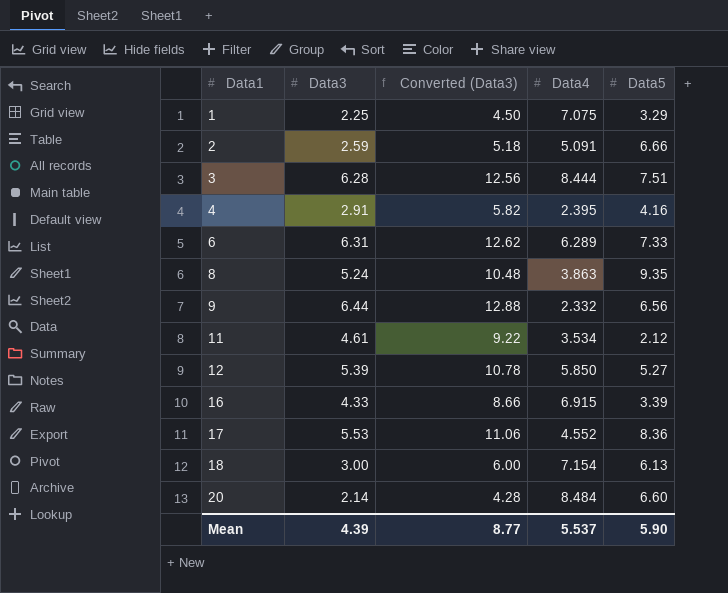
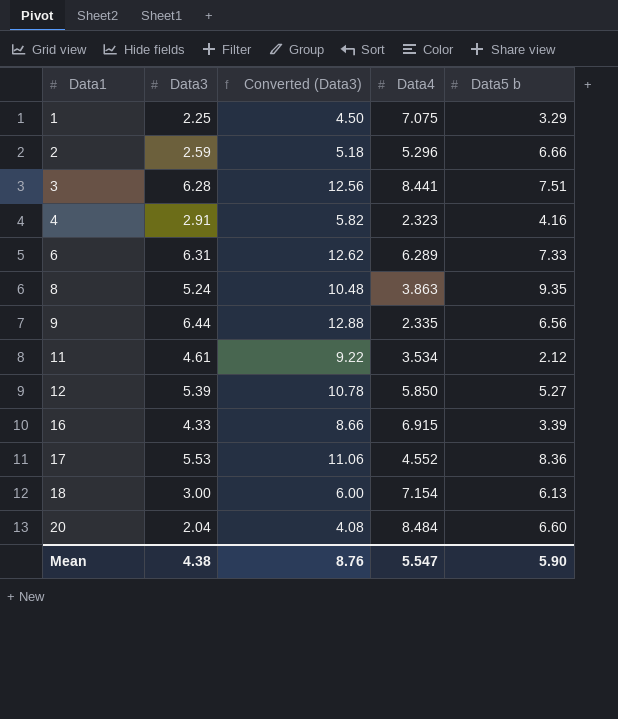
column name: Data5 -> Data5 b
2 | Data4: 5.091 -> 5.296
3 | Data4: 8.444 -> 8.441
4 | Data4: 2.395 -> 2.323
9 | Data4: 2.332 -> 2.335
20 | Data3: 2.14 -> 2.04
20 | Converted (Data3): 4.28 -> 4.08
Mean | Data3: 4.39 -> 4.38
Mean | Converted (Data3): 8.77 -> 8.76
Mean | Data4: 5.537 -> 5.547

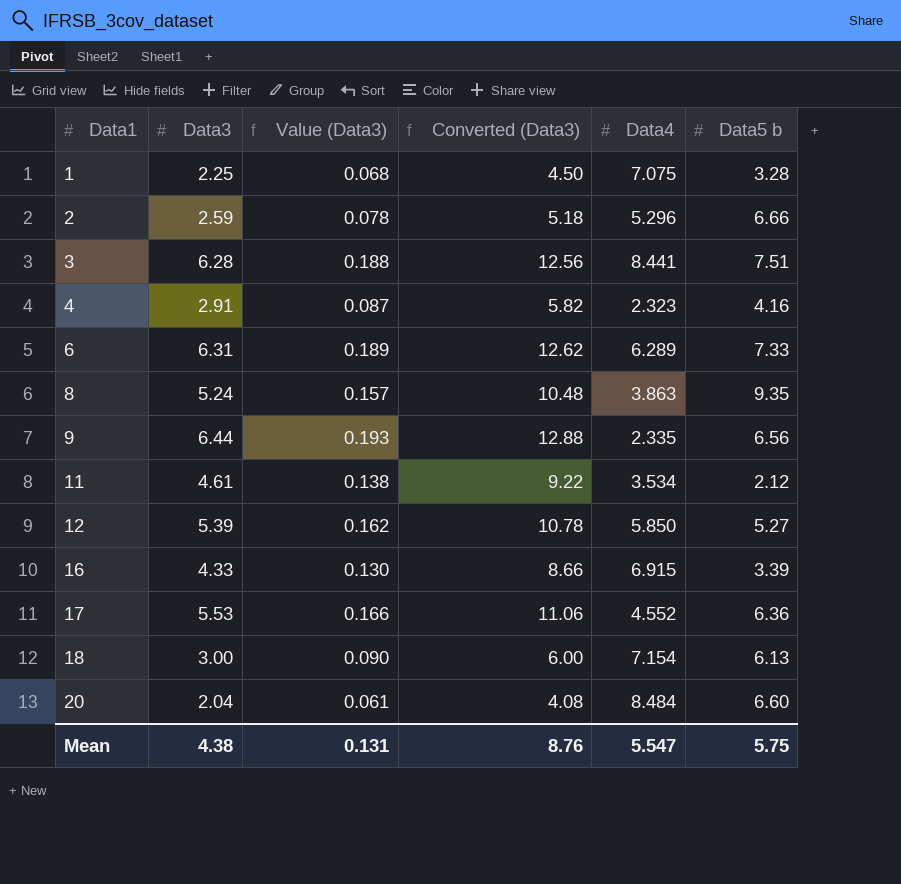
column Value (Data3) | formula: none -> [Data3] * 0.03
1 | Data5 b: 3.29 -> 3.28
17 | Data5 b: 8.36 -> 6.36
Mean | Data5 b: 5.90 -> 5.75

